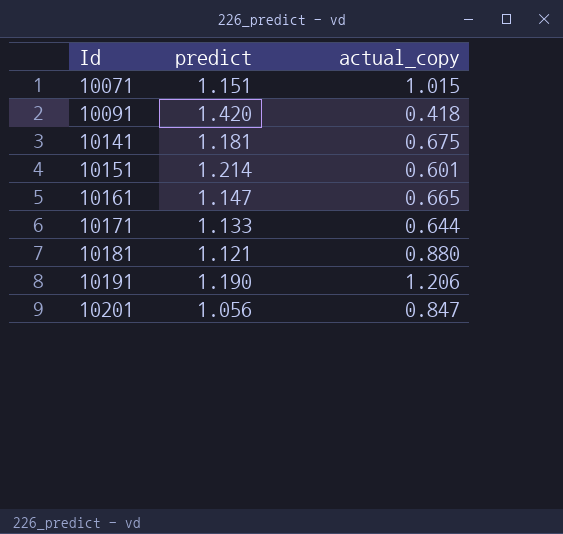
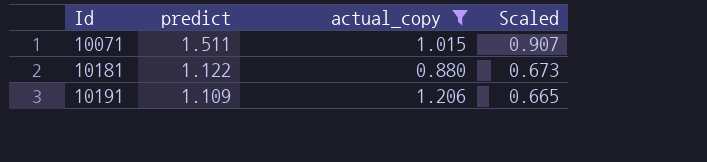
filter: none -> actual_copy >= 0.880
column Scaled | formula: none -> [predict] * 0.6
10071 | predict: 1.151 -> 1.511
10181 | predict: 1.121 -> 1.122
10191 | predict: 1.190 -> 1.109

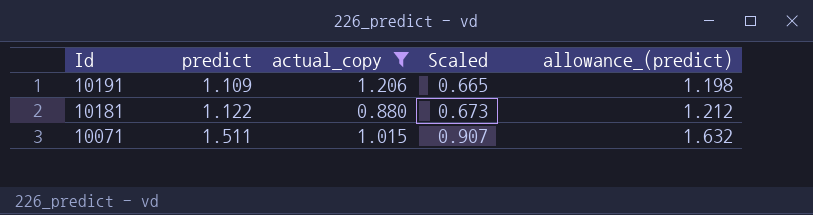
row order: Id ascending -> Id descending
column allowance_(predict) | formula: none -> [predict] * 1.08

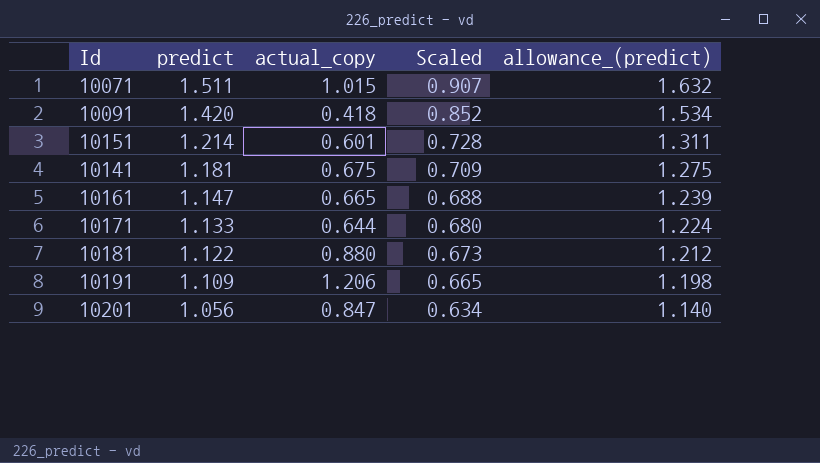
filter: actual_copy >= 0.880 -> none
row order: Id descending -> predict descending

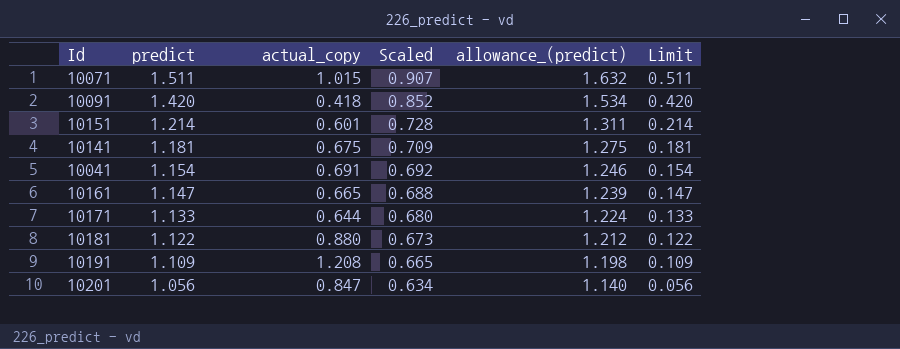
column Limit | formula: none -> [predict] - 1
row 10041: none -> 1.154 | 0.691 | 0.692 | 1.246 | 0.154
10191 | actual_copy: 1.206 -> 1.208

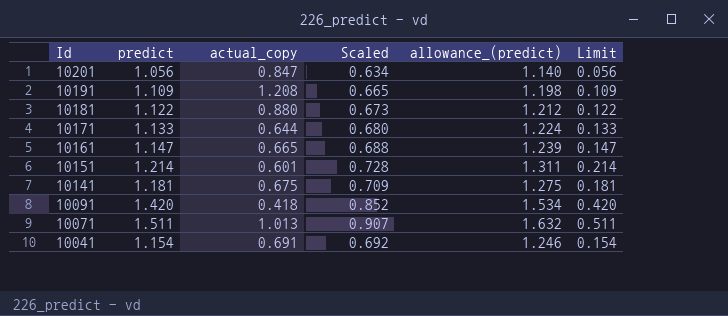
row order: predict descending -> Id descending
10071 | actual_copy: 1.015 -> 1.013

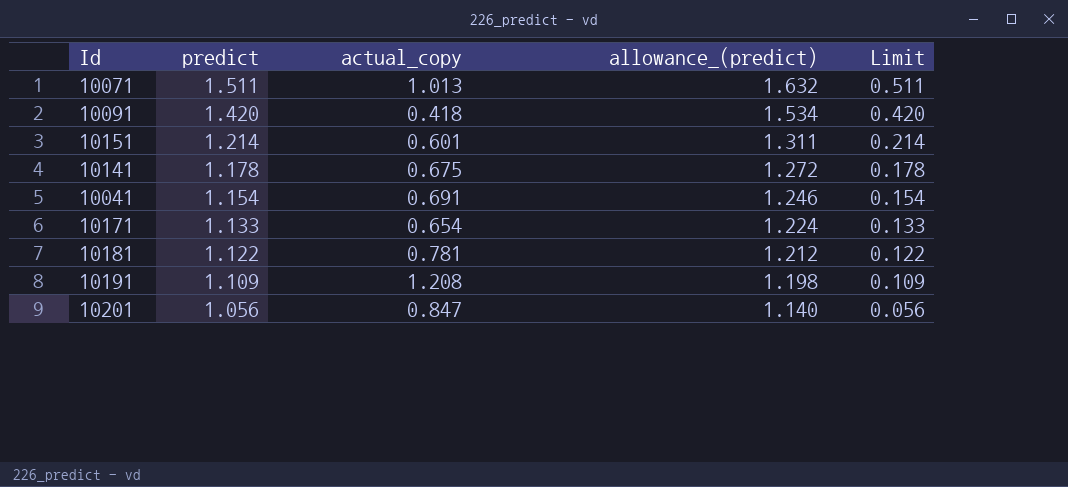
row order: Id descending -> predict descending
column Scaled | formula: [predict] * 0.6 -> none
row 10161: 1.147 | 0.665 | 0.688 | 1.239 | 0.147 -> none
10141 | predict: 1.181 -> 1.178
10141 | allowance_(predict): 1.275 -> 1.272
10141 | Limit: 0.181 -> 0.178
10171 | actual_copy: 0.644 -> 0.654
10181 | actual_copy: 0.880 -> 0.781

